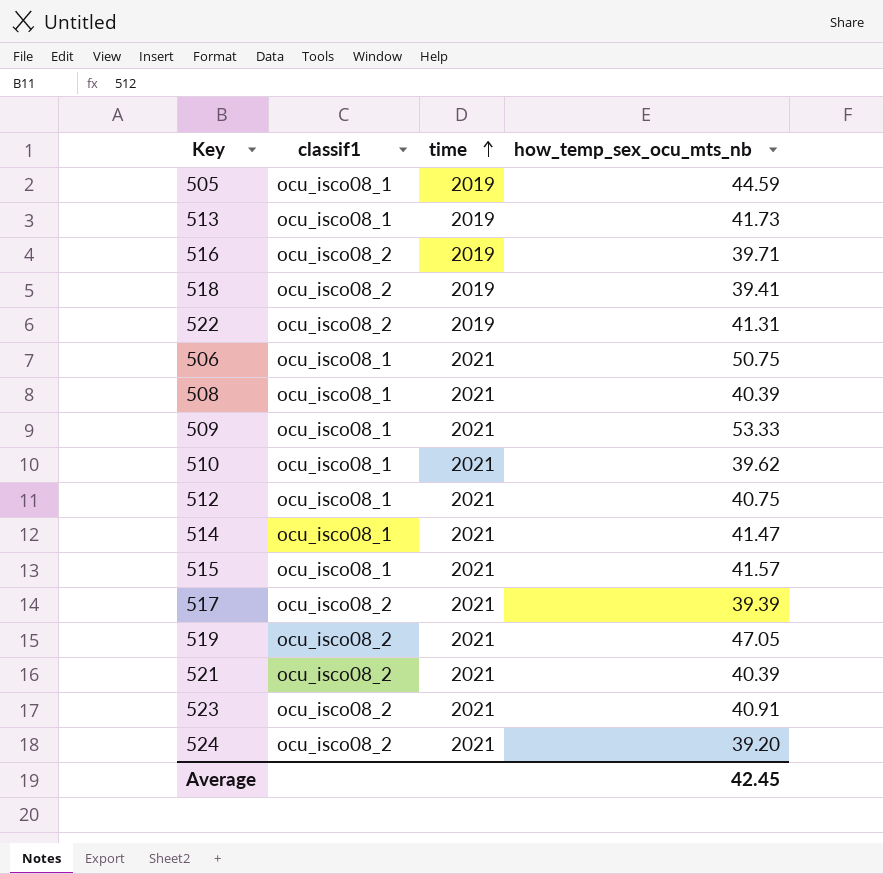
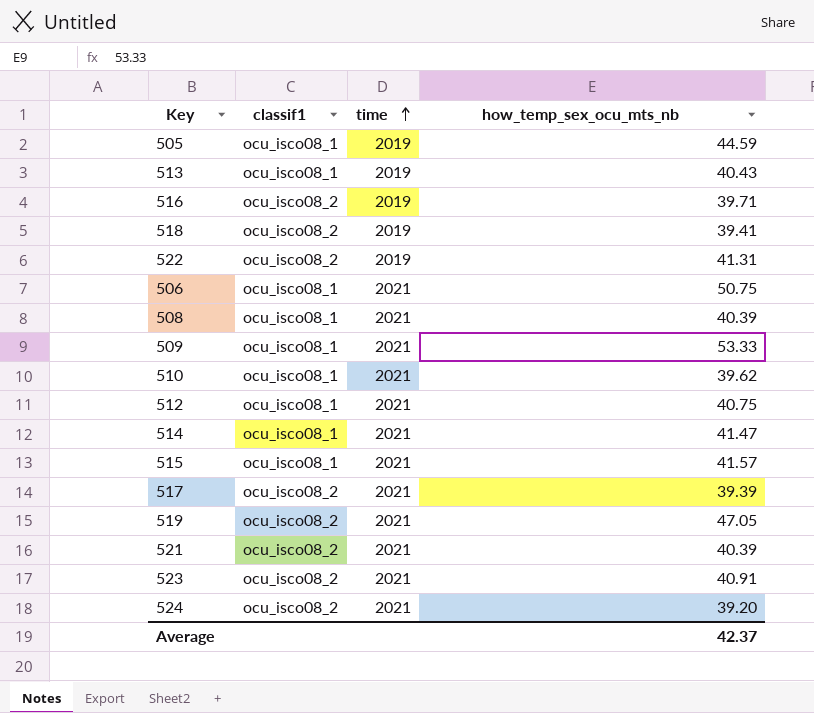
513 | how_temp_sex_ocu_mts_nb: 41.73 -> 40.43
Average | how_temp_sex_ocu_mts_nb: 42.45 -> 42.37

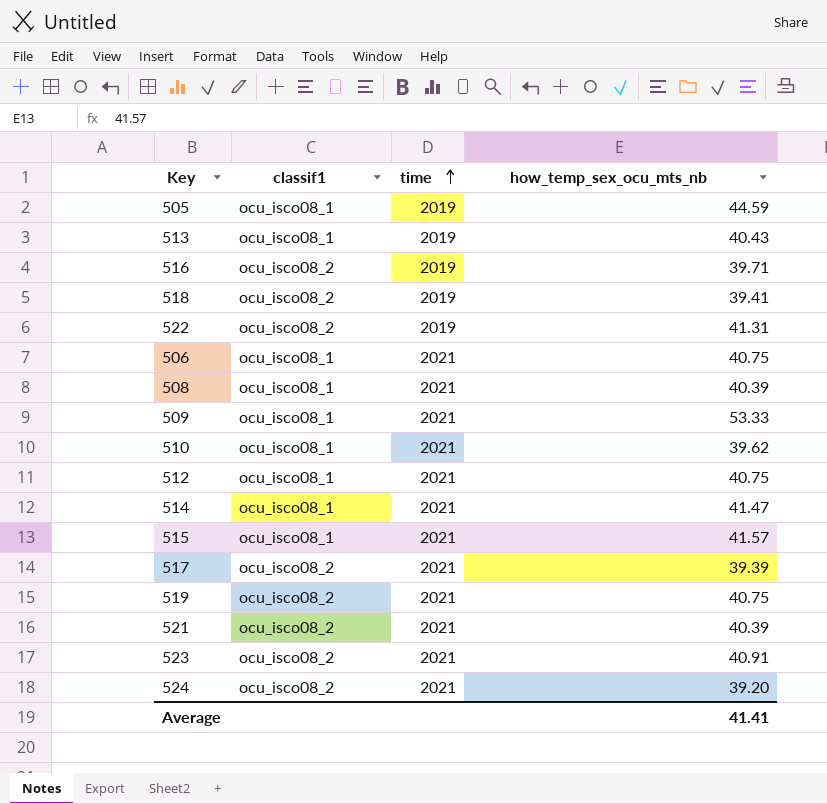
506 | how_temp_sex_ocu_mts_nb: 50.75 -> 40.75
519 | how_temp_sex_ocu_mts_nb: 47.05 -> 40.75
Average | how_temp_sex_ocu_mts_nb: 42.37 -> 41.41

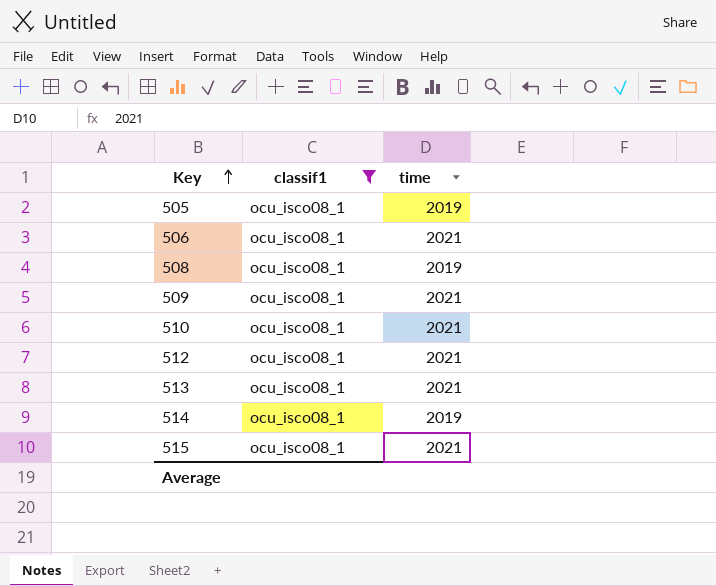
filter: none -> classif1 = ocu_isco08_1
row order: time ascending -> Key ascending
column how_temp_sex_ocu_mts_nb | position: 4 -> none
508 | time: 2021 -> 2019
513 | time: 2019 -> 2021
514 | time: 2021 -> 2019

